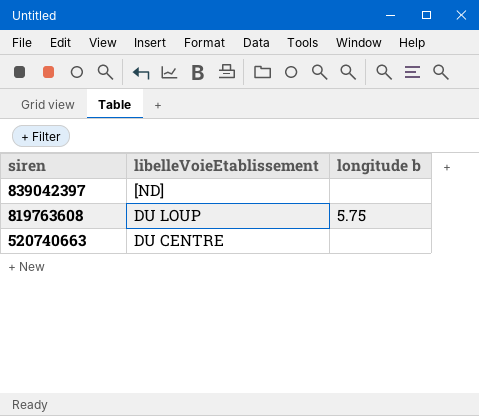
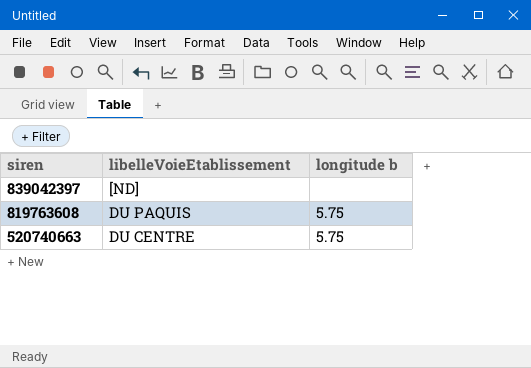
819763608 | libelleVoieEtablissement: DU LOUP -> DU PAQUIS
520740663 | longitude b: none -> 5.75

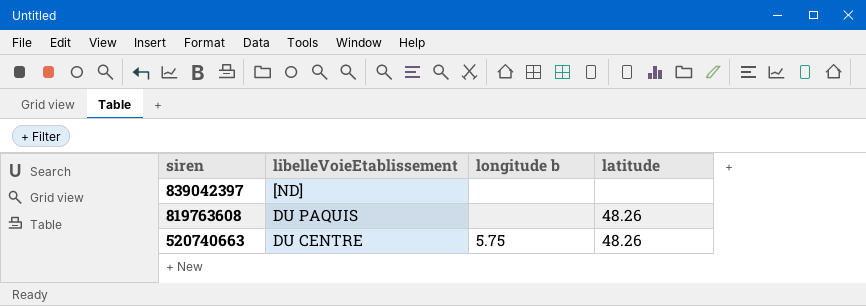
column latitude | position: none -> 4
819763608 | longitude b: 5.75 -> none

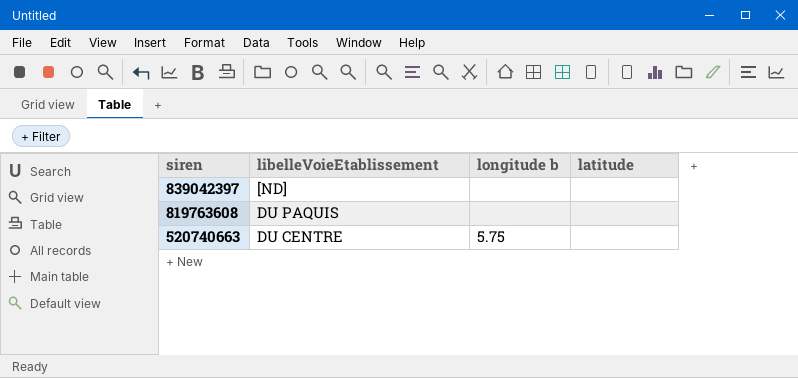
819763608 | latitude: 48.26 -> none
520740663 | latitude: 48.26 -> none

